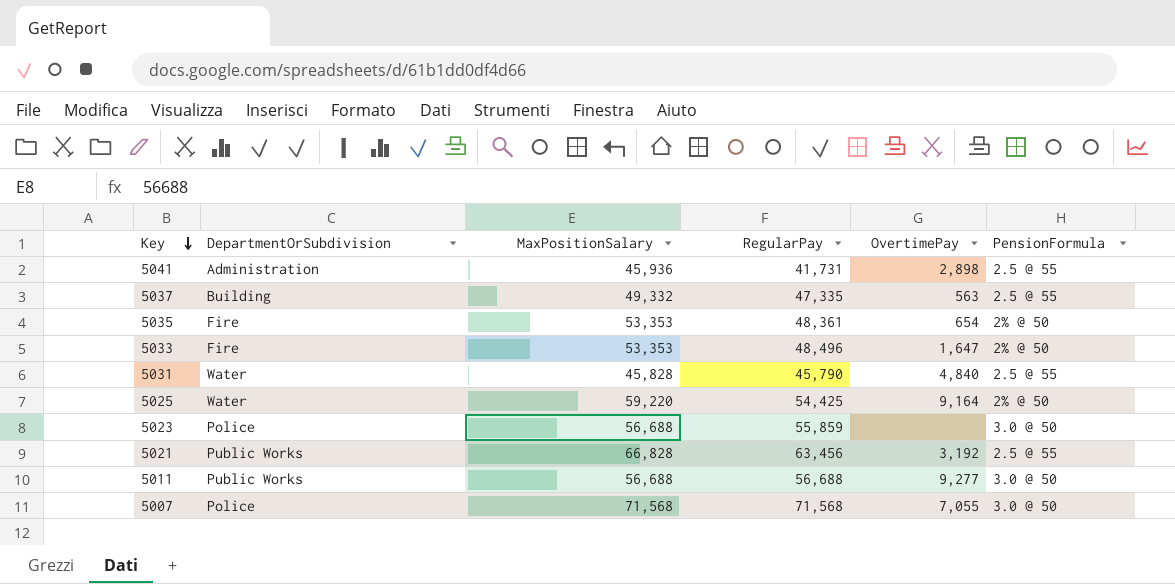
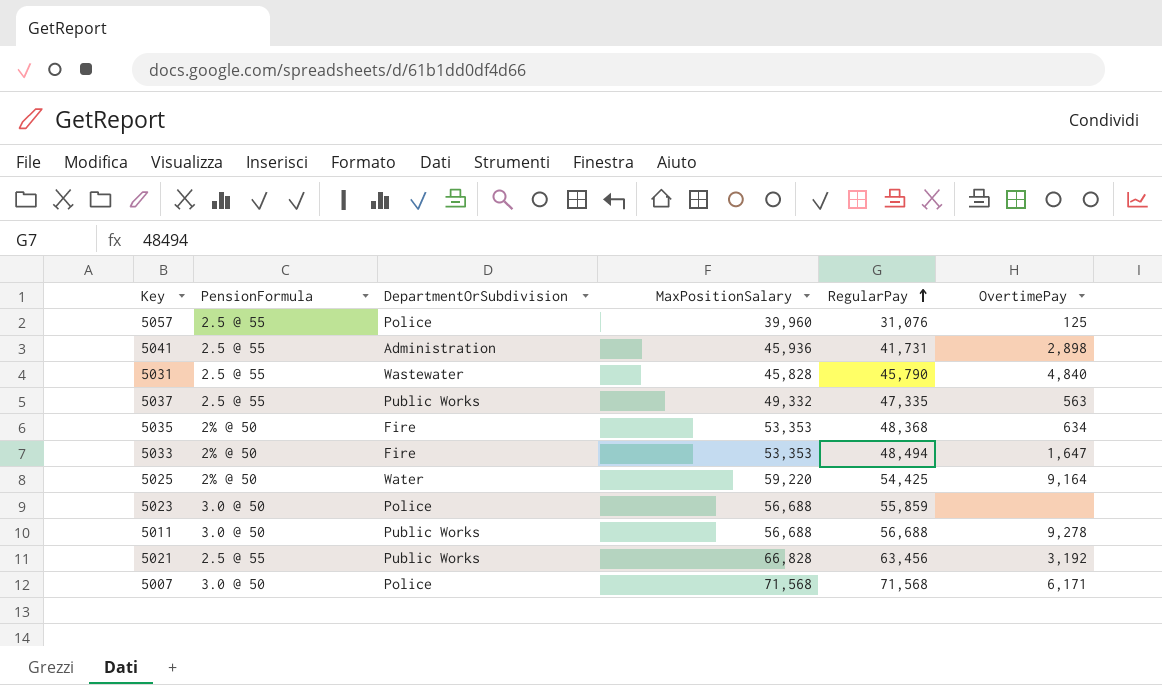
row order: Key descending -> RegularPay ascending
column PensionFormula | position: 6 -> 2
row 5057: none -> 2.5 @ 55 | Police | 39,960 | 31,076 | 125
5031 | DepartmentOrSubdivision: Water -> Wastewater
5037 | DepartmentOrSubdivision: Building -> Public Works
5035 | RegularPay: 48,361 -> 48,368
5035 | OvertimePay: 654 -> 634
5033 | RegularPay: 48,496 -> 48,494
5011 | OvertimePay: 9,277 -> 9,278
5007 | OvertimePay: 7,055 -> 6,171

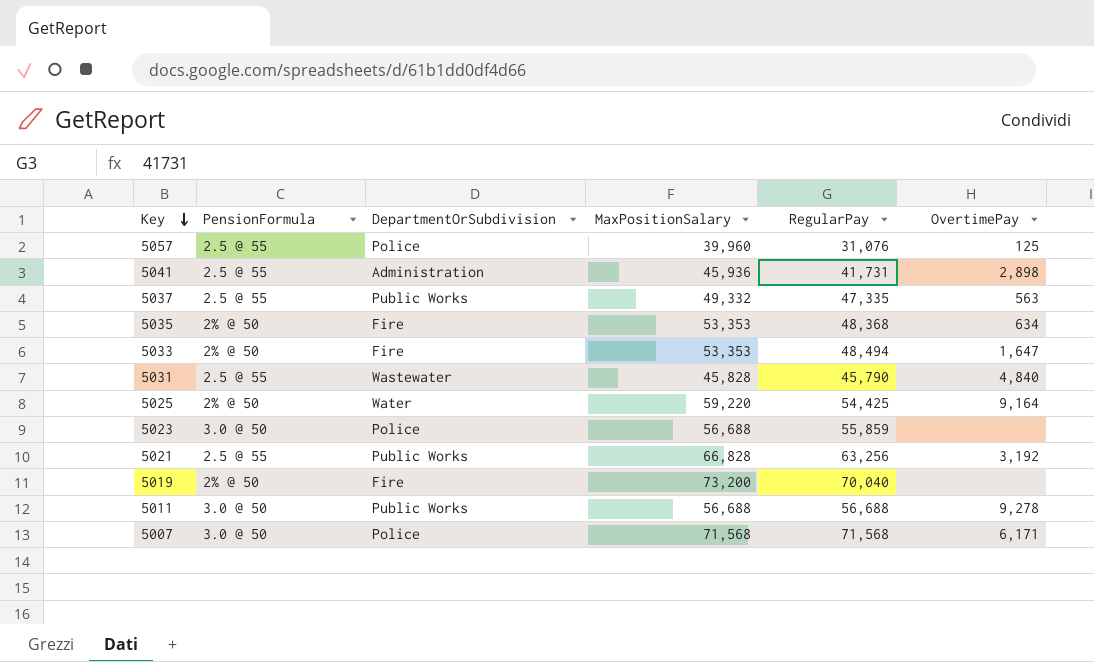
row order: RegularPay ascending -> Key descending
5021 | RegularPay: 63,456 -> 63,256
row 5019: none -> 2% @ 50 | Fire | 73,200 | 70,040 | none

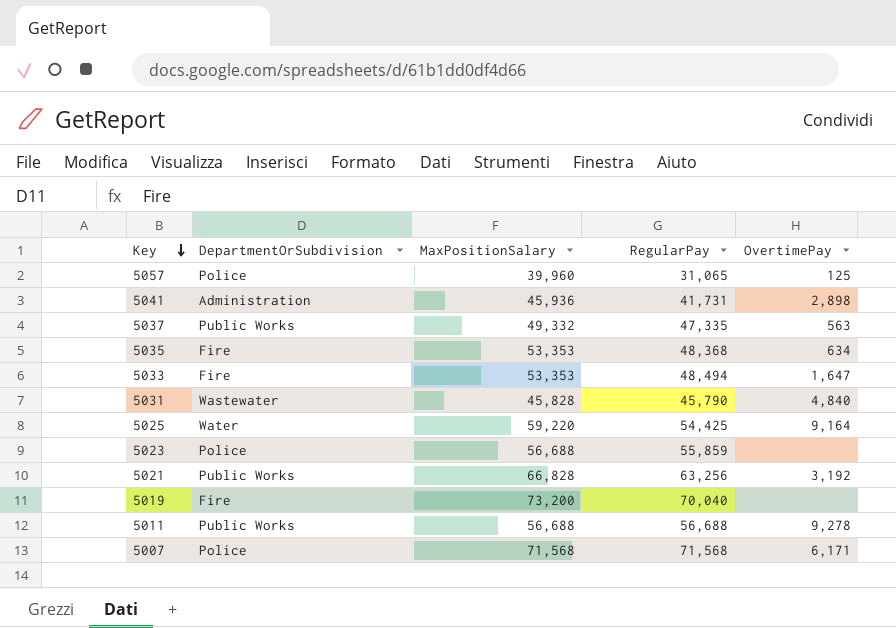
column PensionFormula | position: 2 -> none
5057 | RegularPay: 31,076 -> 31,065

